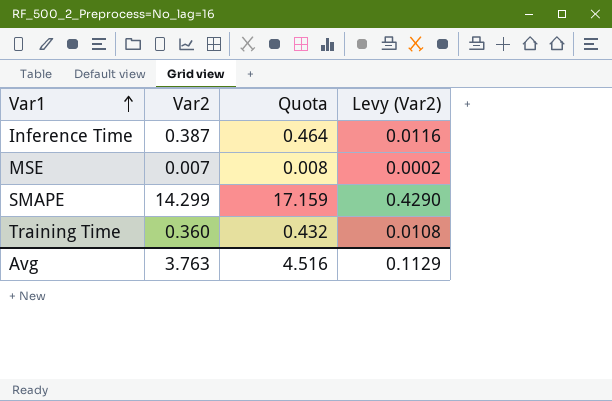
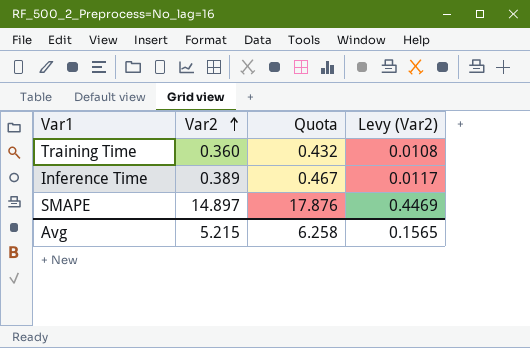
row order: Var1 ascending -> Var2 ascending
row MSE: 0.007 | 0.008 | 0.0002 -> none
Inference Time | Var2: 0.387 -> 0.389
Inference Time | Quota: 0.464 -> 0.467
Inference Time | Levy (Var2): 0.0116 -> 0.0117
SMAPE | Var2: 14.299 -> 14.897
SMAPE | Quota: 17.159 -> 17.876
SMAPE | Levy (Var2): 0.4290 -> 0.4469
Avg | Var2: 3.763 -> 5.215
Avg | Quota: 4.516 -> 6.258
Avg | Levy (Var2): 0.1129 -> 0.1565

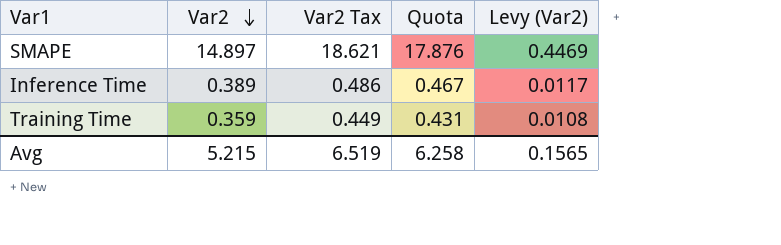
row order: Var2 ascending -> Var2 descending
column Var2 Tax | formula: none -> [Var2] * 1.25
Training Time | Var2: 0.360 -> 0.359
Training Time | Quota: 0.432 -> 0.431

